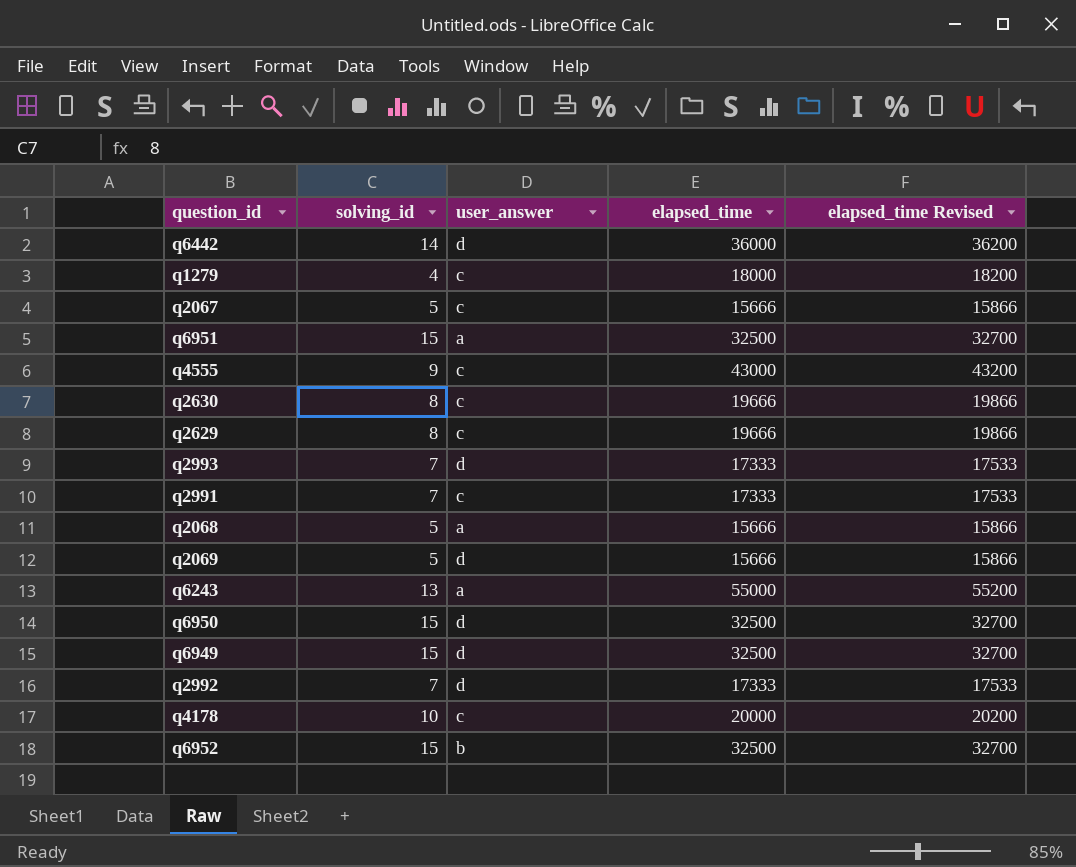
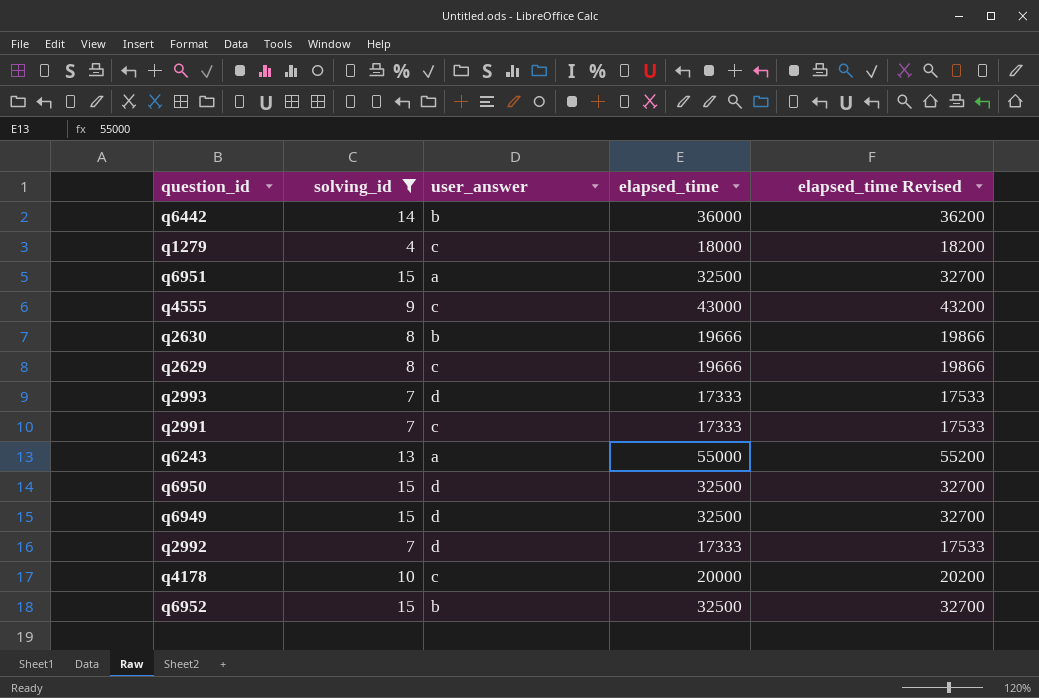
filter: none -> solving_id != 5
q6442 | user_answer: d -> b
q2630 | user_answer: c -> b

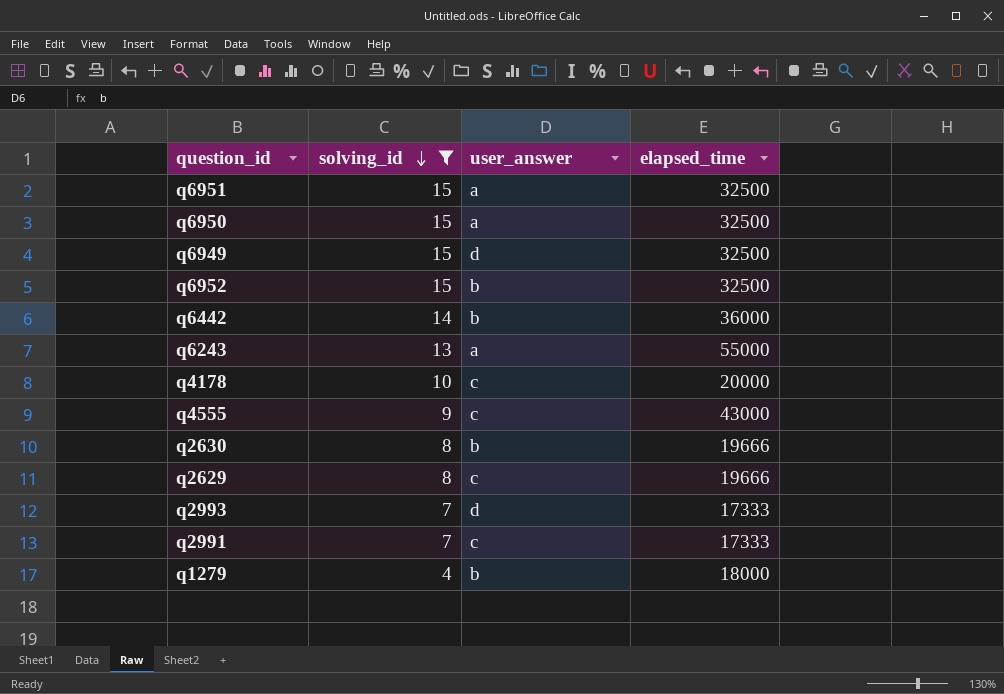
row order: none -> solving_id descending
column elapsed_time Revised | formula: [elapsed_time] + 200 -> none
row q2992: 7 | d | 17333 | 17533 -> none
q6950 | user_answer: d -> a
q1279 | user_answer: c -> b

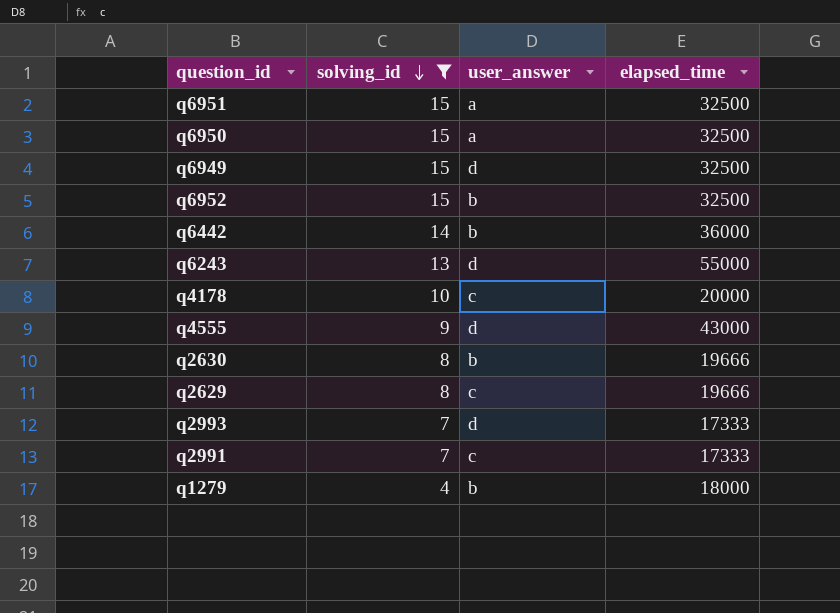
q6243 | user_answer: a -> d
q4555 | user_answer: c -> d

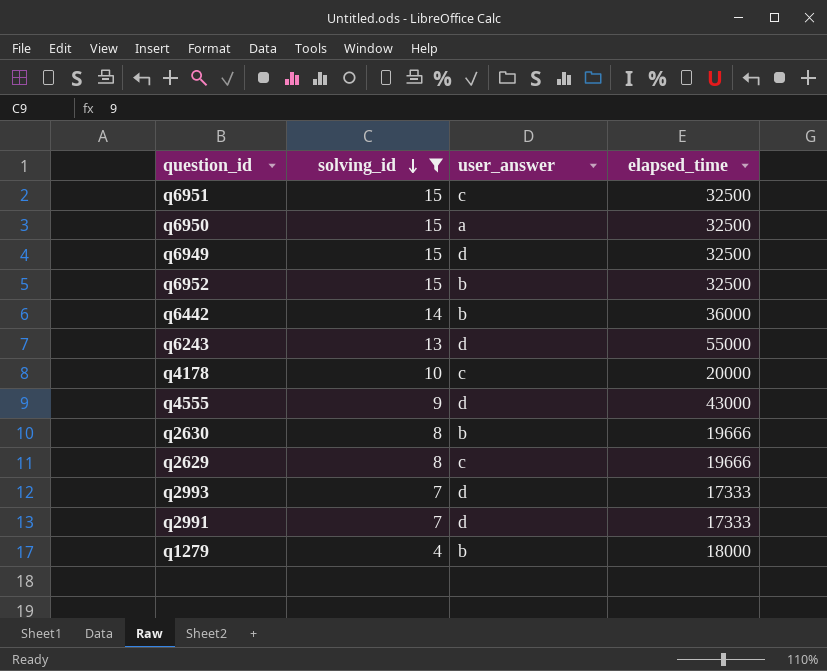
q6951 | user_answer: a -> c
q2991 | user_answer: c -> d

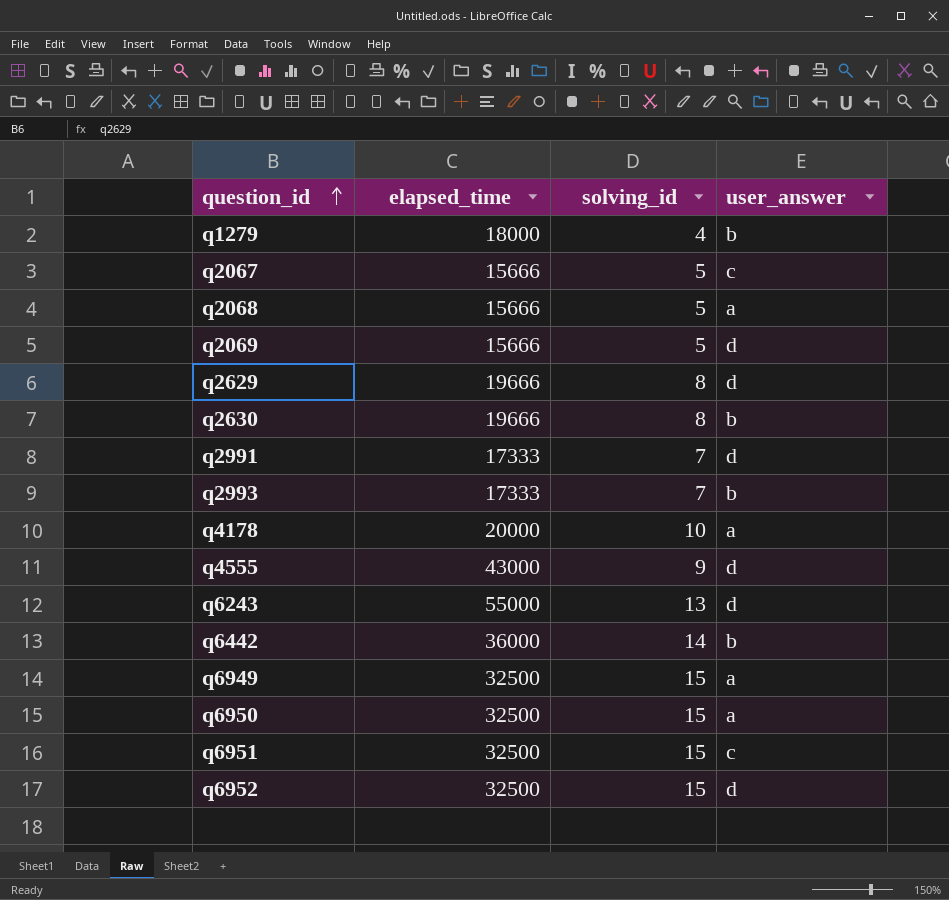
filter: solving_id != 5 -> none
row order: solving_id descending -> question_id ascending
column elapsed_time | position: 4 -> 2
q2629 | user_answer: c -> d
q2993 | user_answer: d -> b
q4178 | user_answer: c -> a
q6949 | user_answer: d -> a
q6952 | user_answer: b -> d

